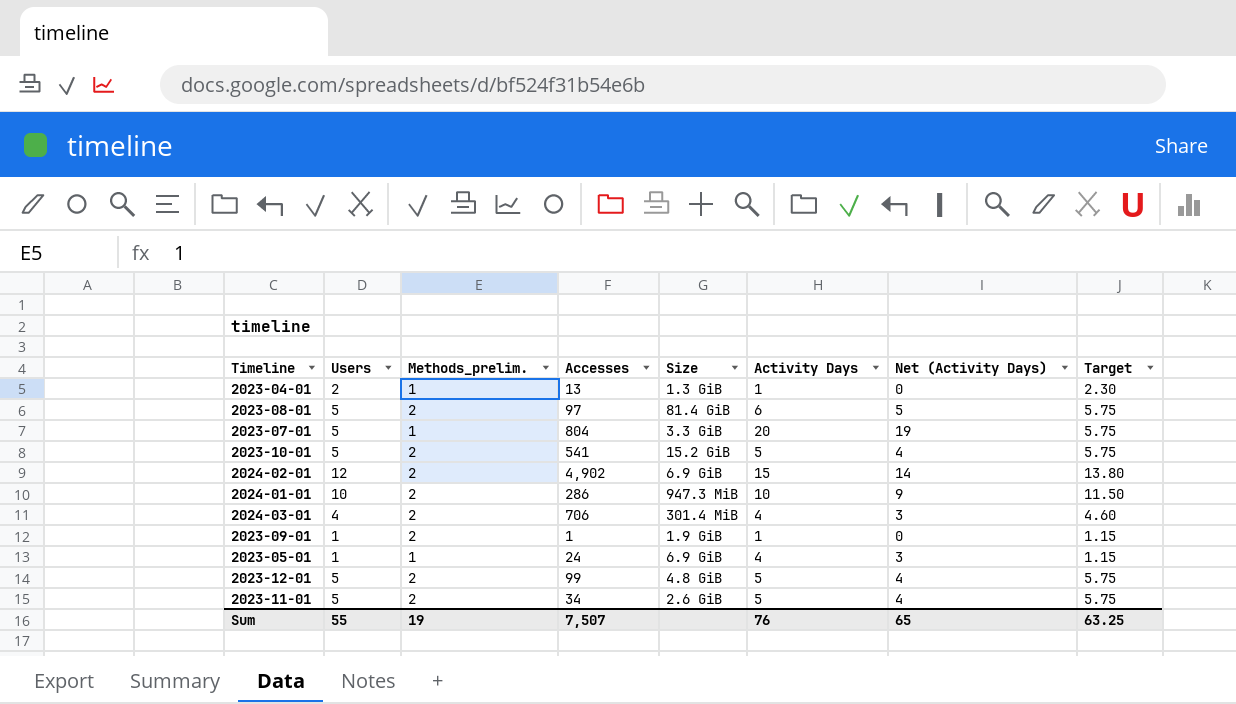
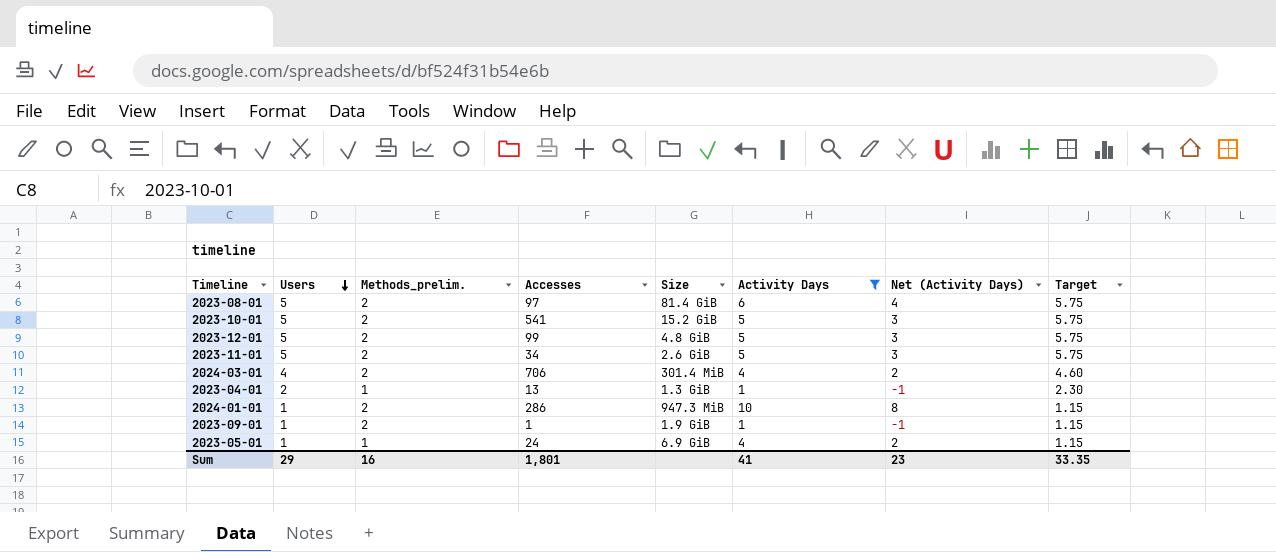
filter: none -> Activity Days <= 10
row order: none -> Users descending
column Net (Activity Days) | formula: [Activity Days] - 1 -> [Activity Days] - 2
2024-01-01 | Users: 10 -> 1
2024-01-01 | Target: 11.50 -> 1.15
Sum | Users: 55 -> 29
Sum | Methods_prelim.: 19 -> 16
Sum | Accesses: 7,507 -> 1,801
Sum | Activity Days: 76 -> 41
Sum | Net (Activity Days): 65 -> 23
Sum | Target: 63.25 -> 33.35

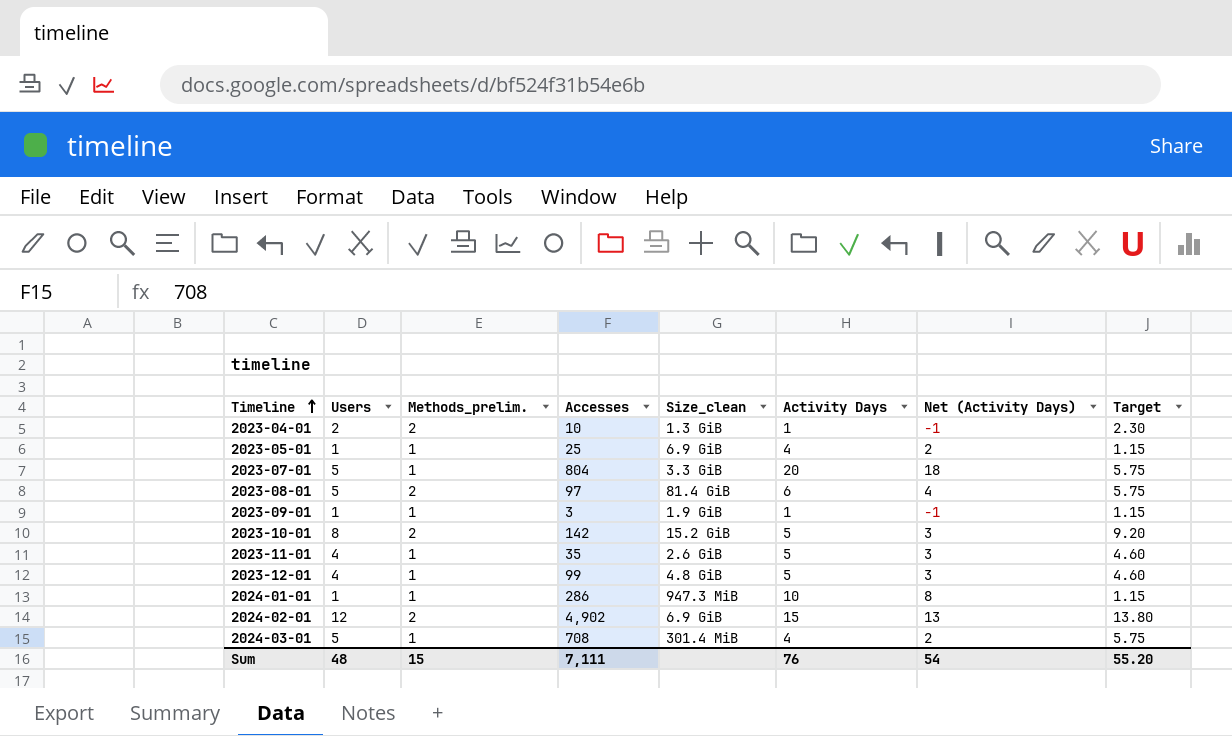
filter: Activity Days <= 10 -> none
row order: Users descending -> Timeline ascending
column name: Size -> Size_clean
2023-04-01 | Methods_prelim.: 1 -> 2
2023-04-01 | Accesses: 13 -> 10
2023-05-01 | Accesses: 24 -> 25
2023-09-01 | Methods_prelim.: 2 -> 1
2023-09-01 | Accesses: 1 -> 3
2023-10-01 | Users: 5 -> 8
2023-10-01 | Accesses: 541 -> 142
2023-10-01 | Target: 5.75 -> 9.20
2023-11-01 | Users: 5 -> 4
2023-11-01 | Methods_prelim.: 2 -> 1
2023-11-01 | Accesses: 34 -> 35
2023-11-01 | Target: 5.75 -> 4.60
2023-12-01 | Users: 5 -> 4
2023-12-01 | Methods_prelim.: 2 -> 1
2023-12-01 | Target: 5.75 -> 4.60
2024-01-01 | Methods_prelim.: 2 -> 1
2024-03-01 | Users: 4 -> 5
2024-03-01 | Methods_prelim.: 2 -> 1
2024-03-01 | Accesses: 706 -> 708
2024-03-01 | Target: 4.60 -> 5.75
Sum | Users: 29 -> 48
Sum | Methods_prelim.: 16 -> 15
Sum | Accesses: 1,801 -> 7,111
Sum | Activity Days: 41 -> 76
Sum | Net (Activity Days): 23 -> 54
Sum | Target: 33.35 -> 55.20

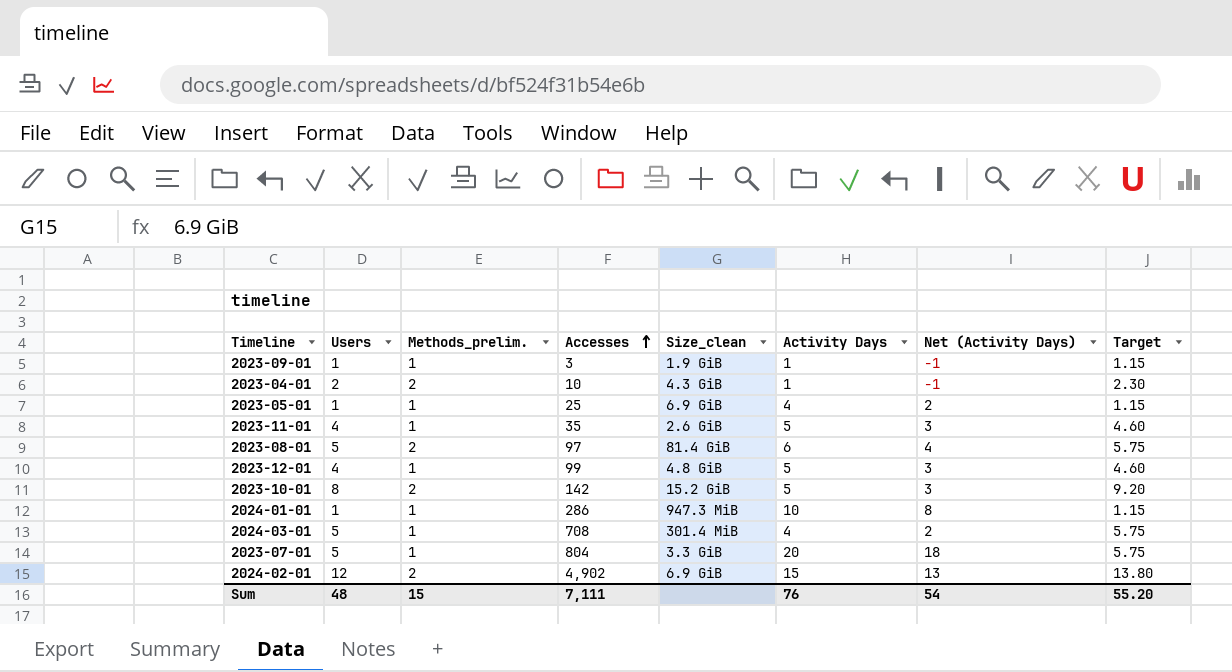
row order: Timeline ascending -> Accesses ascending
2023-04-01 | Size_clean: 1.3 GiB -> 4.3 GiB

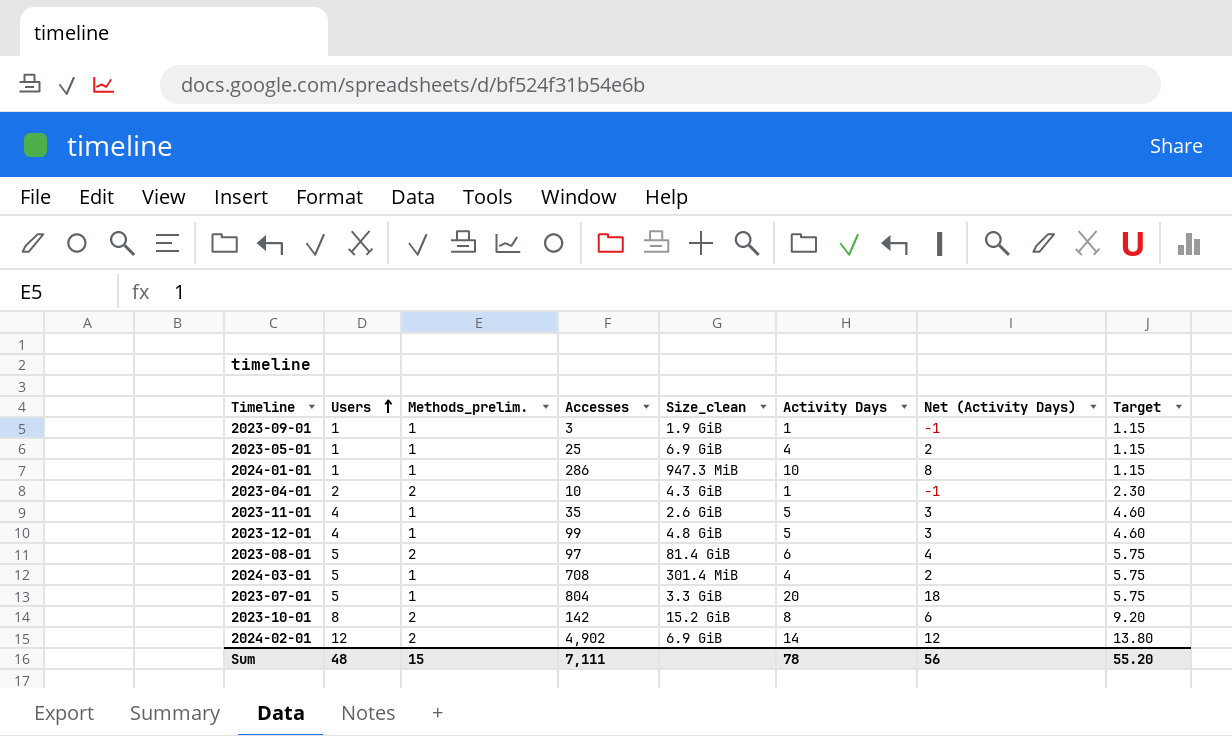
row order: Accesses ascending -> Users ascending
2023-10-01 | Activity Days: 5 -> 8
2023-10-01 | Net (Activity Days): 3 -> 6
2024-02-01 | Activity Days: 15 -> 14
2024-02-01 | Net (Activity Days): 13 -> 12
Sum | Activity Days: 76 -> 78
Sum | Net (Activity Days): 54 -> 56

